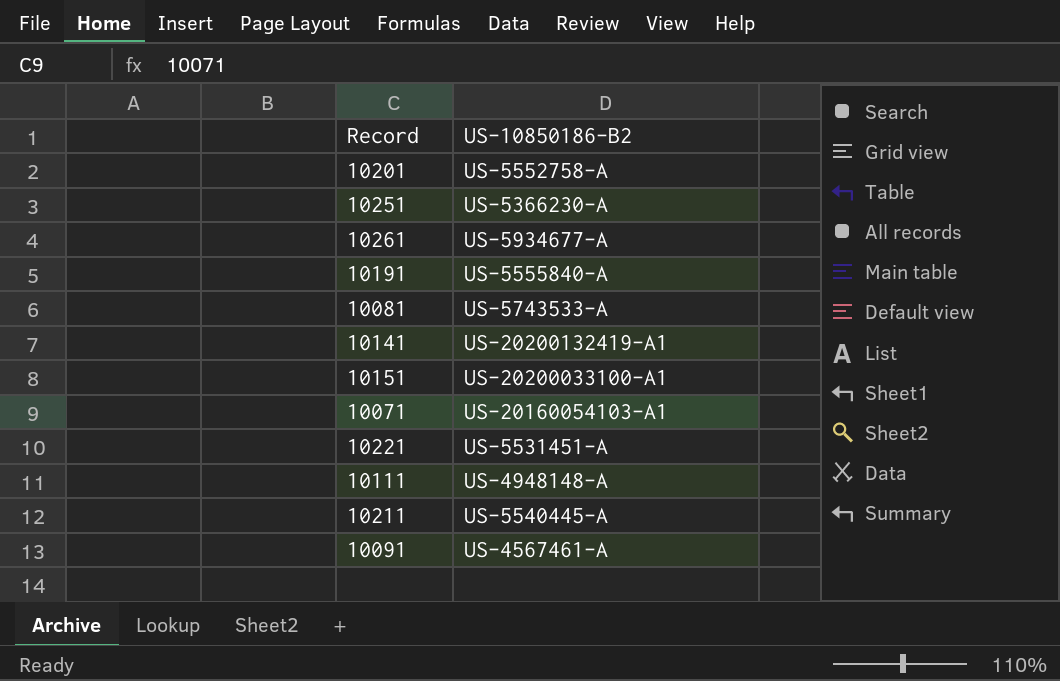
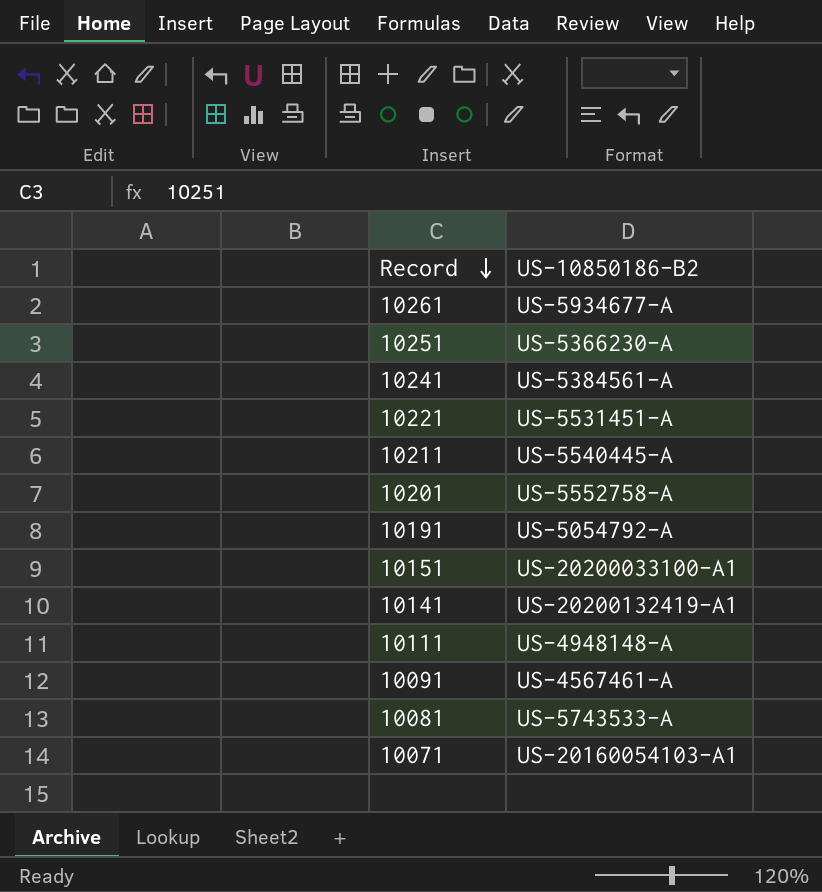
row order: none -> Record descending
row 10241: none -> US-5384561-A
10191 | US-10850186-B2: US-5555840-A -> US-5054792-A

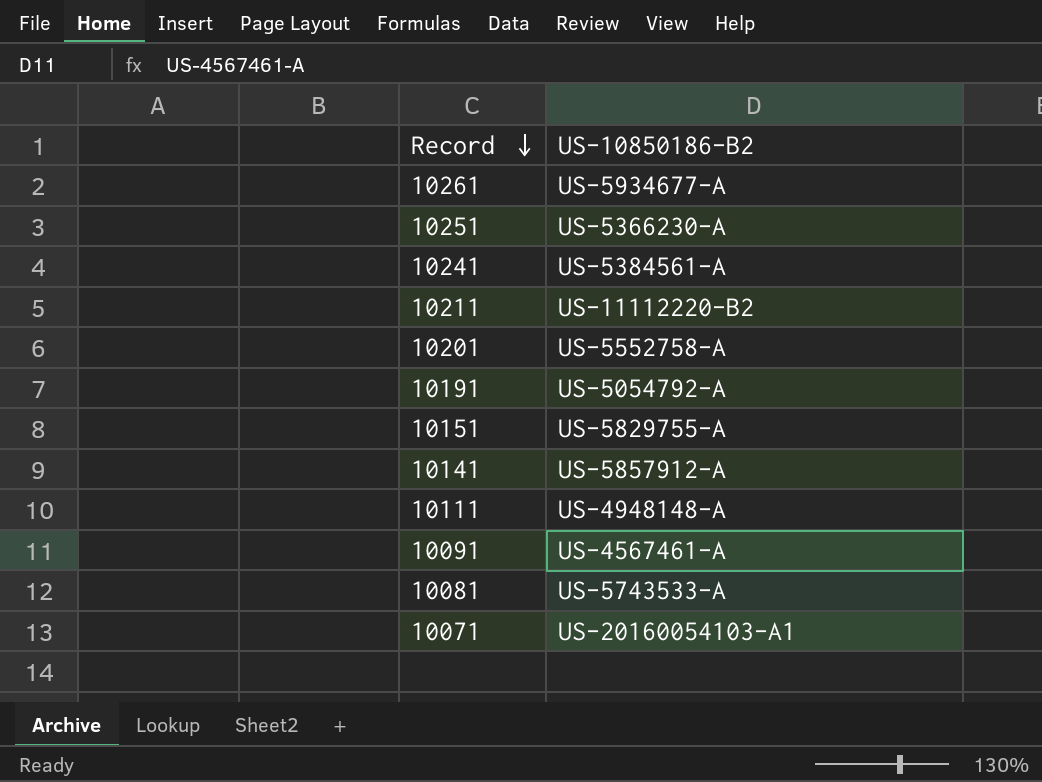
row 10221: US-5531451-A -> none
10211 | US-10850186-B2: US-5540445-A -> US-11112220-B2
10151 | US-10850186-B2: US-20200033100-A1 -> US-5829755-A
10141 | US-10850186-B2: US-20200132419-A1 -> US-5857912-A

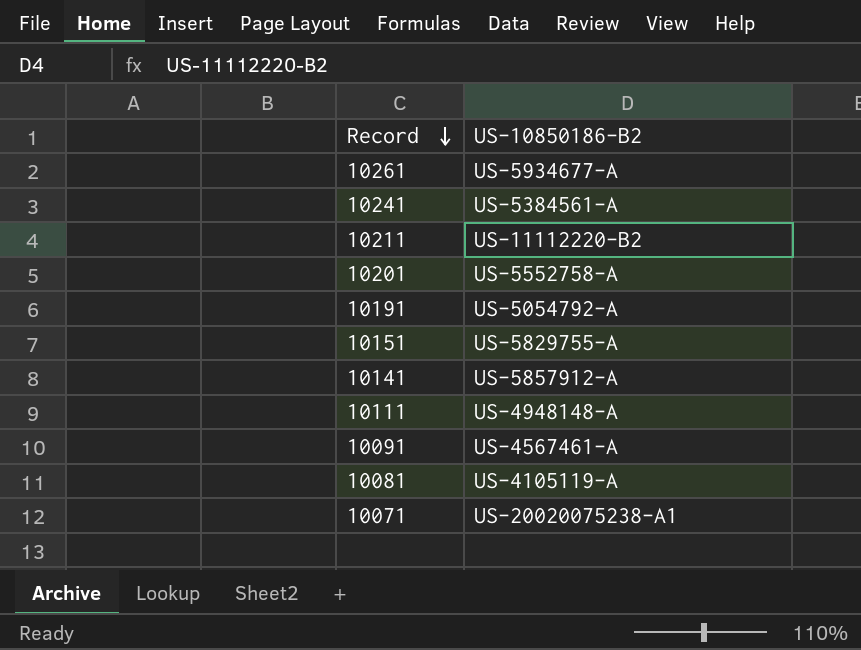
row 10251: US-5366230-A -> none
10081 | US-10850186-B2: US-5743533-A -> US-4105119-A
10071 | US-10850186-B2: US-20160054103-A1 -> US-20020075238-A1

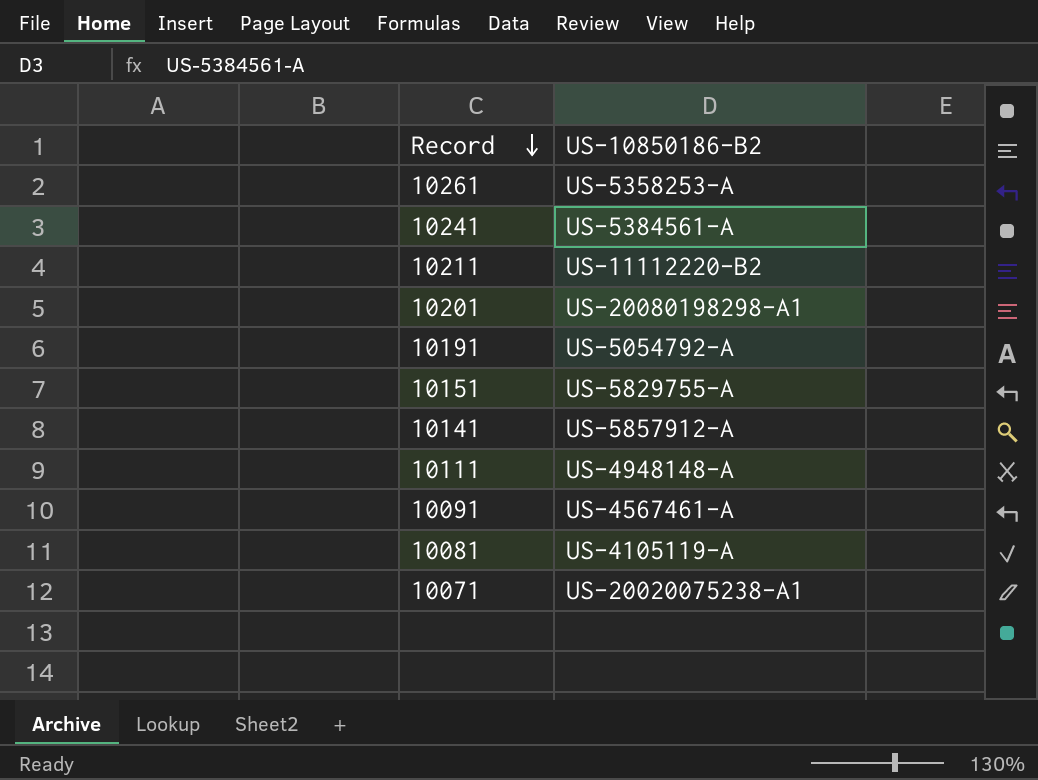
10261 | US-10850186-B2: US-5934677-A -> US-5358253-A
10201 | US-10850186-B2: US-5552758-A -> US-20080198298-A1

